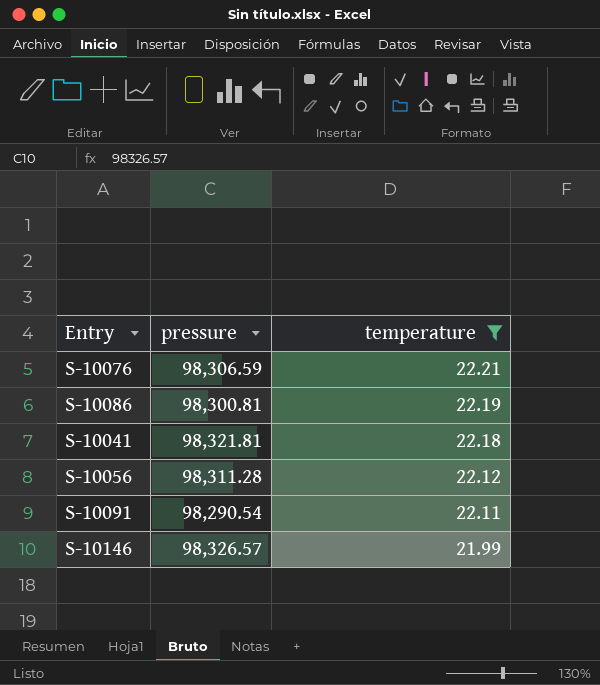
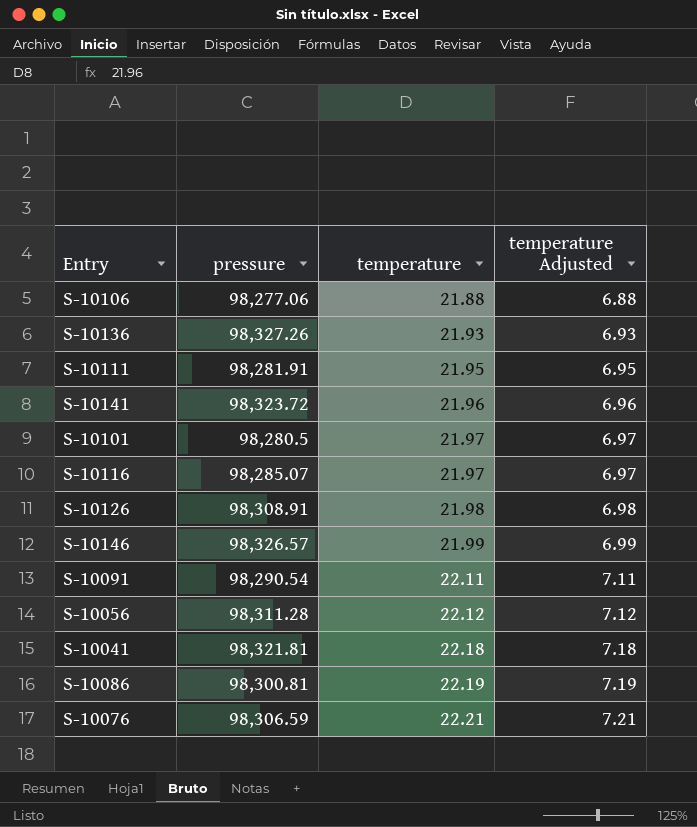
filter: temperature >= 21.99 -> none
row order: temperature descending -> temperature ascending
column temperature Adjusted | formula: none -> [temperature] - 15

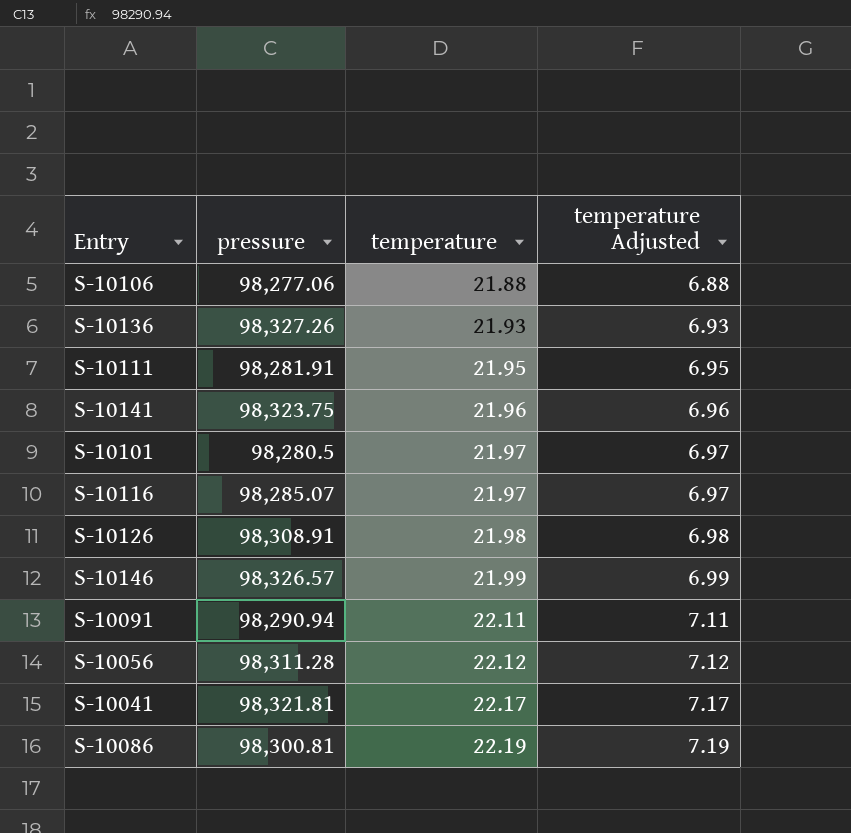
row S-10076: 98,306.59 | 22.21 | 7.21 -> none
S-10141 | pressure: 98,323.72 -> 98,323.75
S-10091 | pressure: 98,290.54 -> 98,290.94
S-10041 | temperature: 22.18 -> 22.17
S-10041 | temperature Adjusted: 7.18 -> 7.17

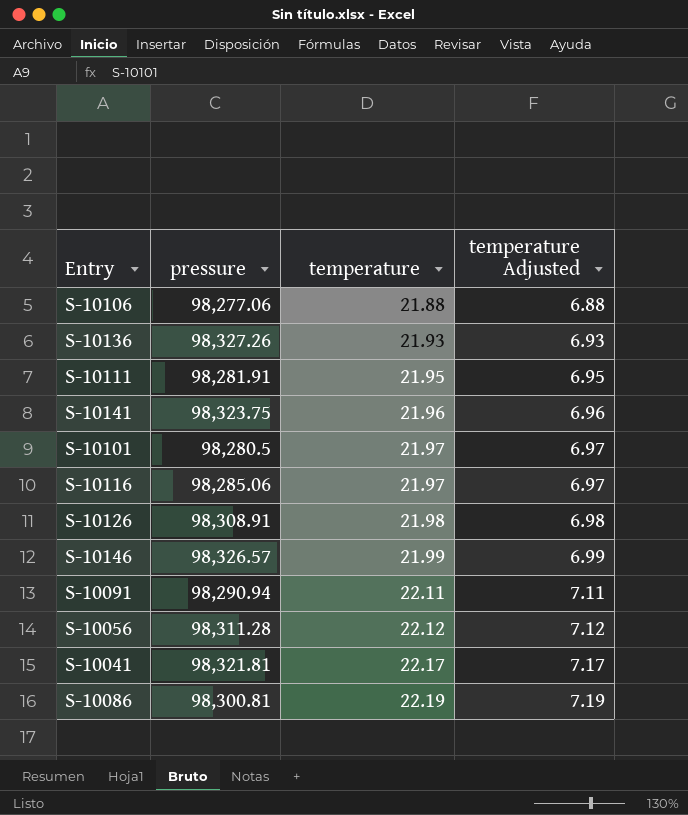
S-10116 | pressure: 98,285.07 -> 98,285.06

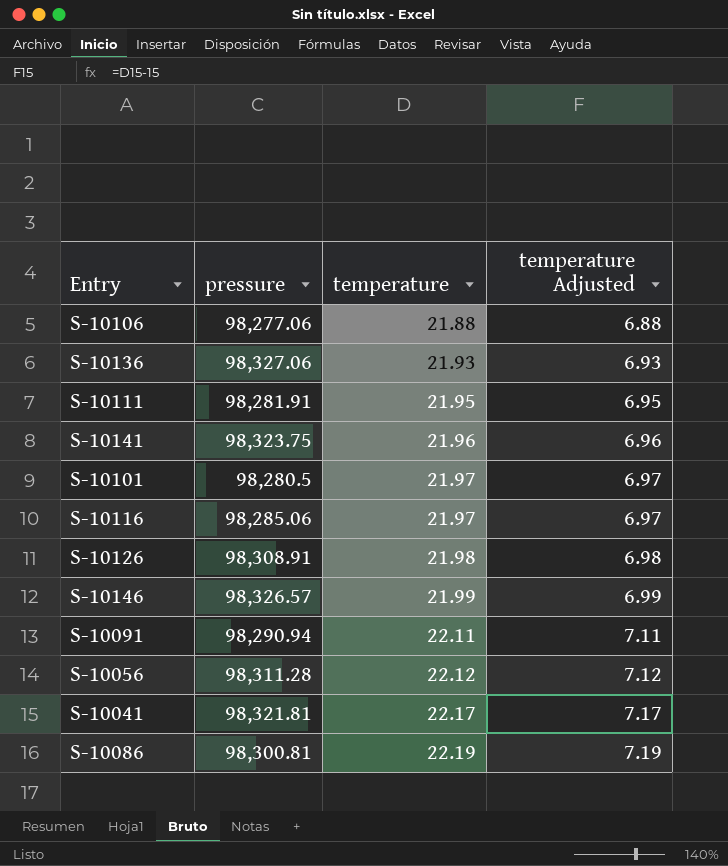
S-10136 | pressure: 98,327.26 -> 98,327.06

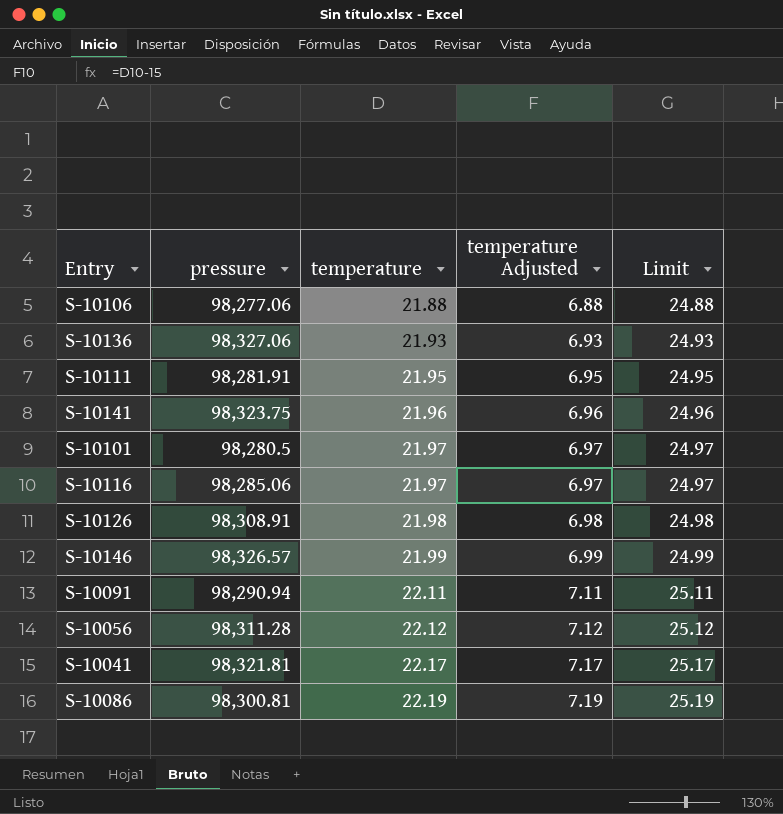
column Limit | formula: none -> [temperature] + 3

